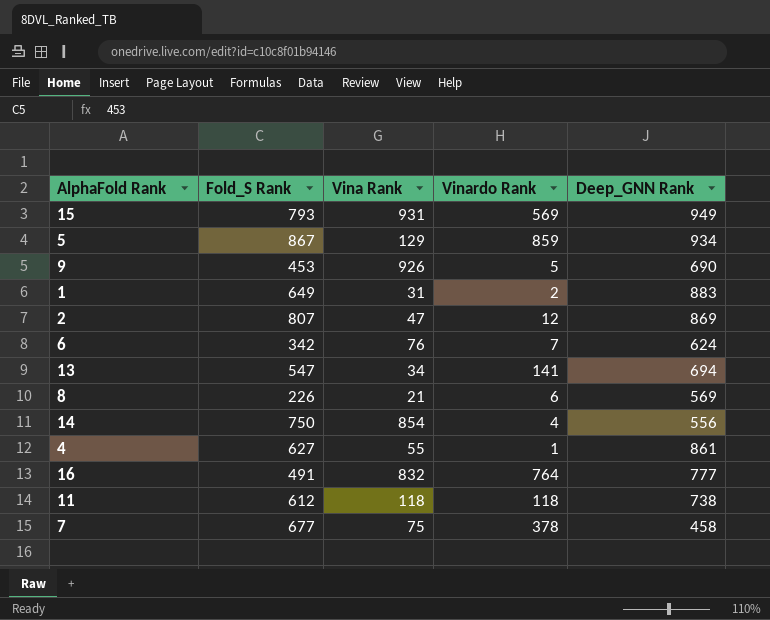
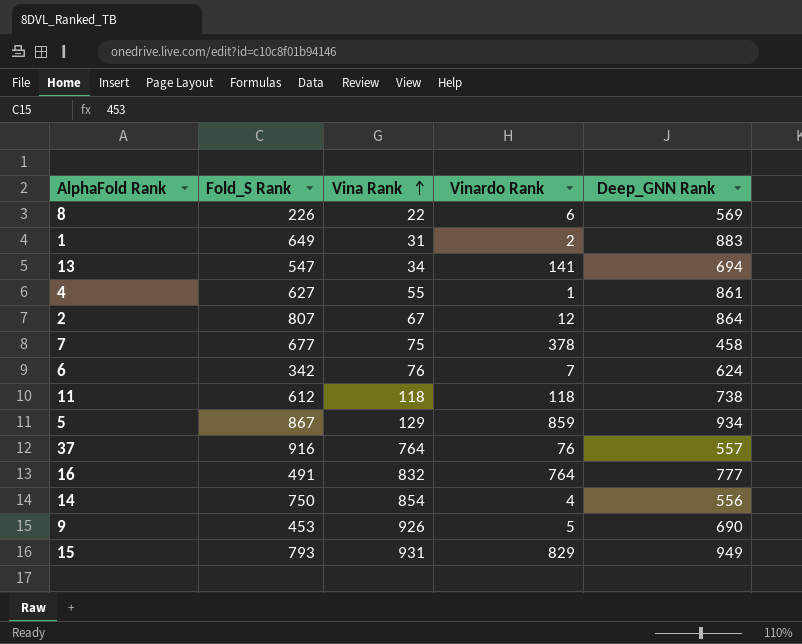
row order: none -> Vina Rank ascending
8 | Vina Rank: 21 -> 22
2 | Vina Rank: 47 -> 67
2 | Deep_GNN Rank: 869 -> 864
row 37: none -> 916 | 764 | 76 | 557
15 | Vinardo Rank: 569 -> 829

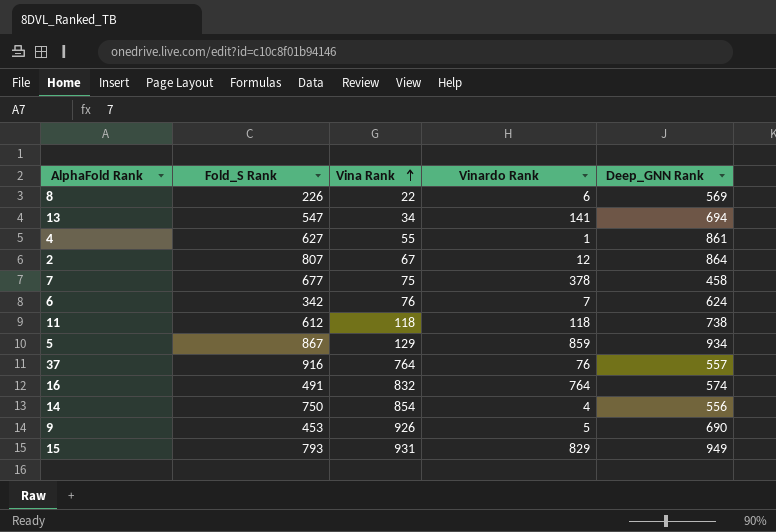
row 1: 649 | 31 | 2 | 883 -> none
16 | Deep_GNN Rank: 777 -> 574

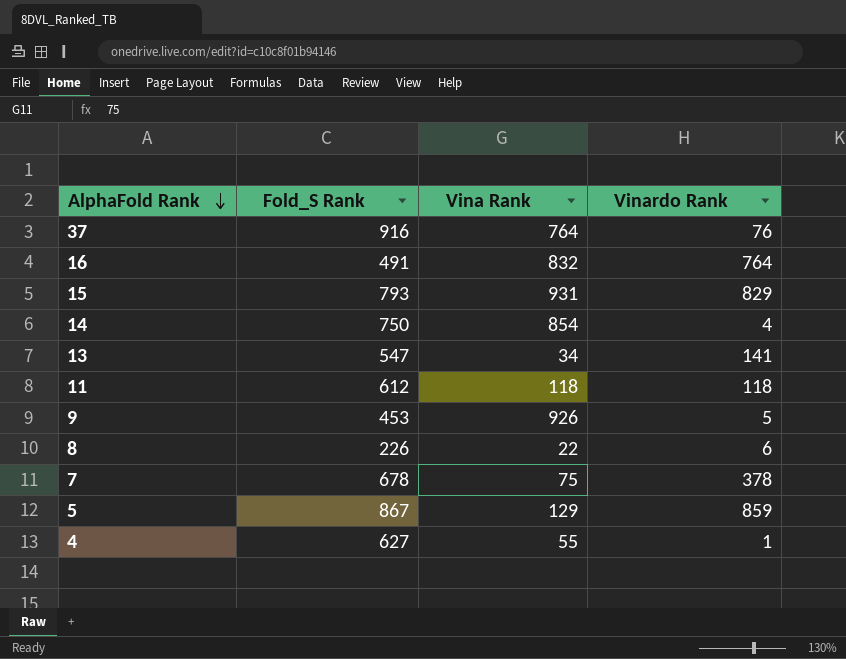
row order: Vina Rank ascending -> AlphaFold Rank descending
column Deep_GNN Rank | position: 5 -> none
row 2: 807 | 67 | 12 | 864 -> none
row 6: 342 | 76 | 7 | 624 -> none
7 | Fold_S Rank: 677 -> 678

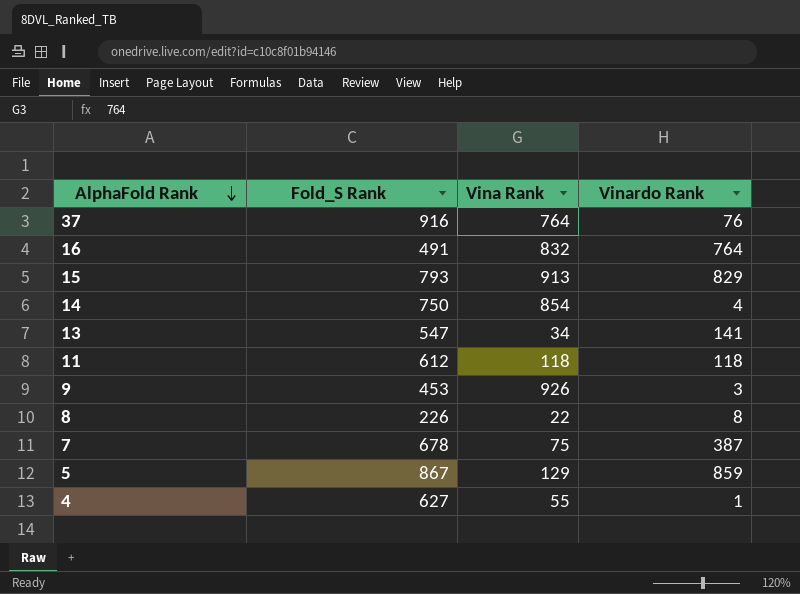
15 | Vina Rank: 931 -> 913
9 | Vinardo Rank: 5 -> 3
8 | Vinardo Rank: 6 -> 8
7 | Vinardo Rank: 378 -> 387

